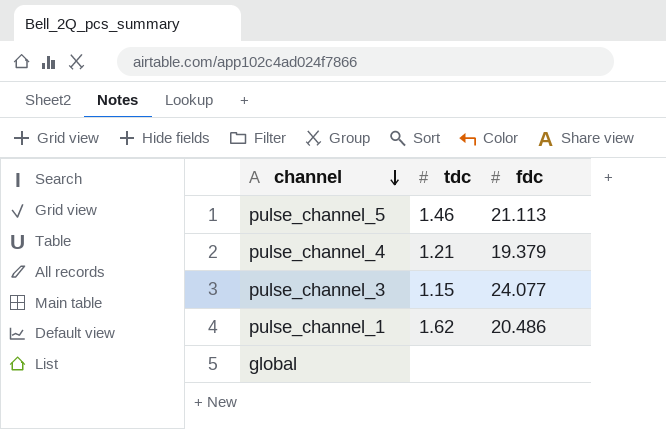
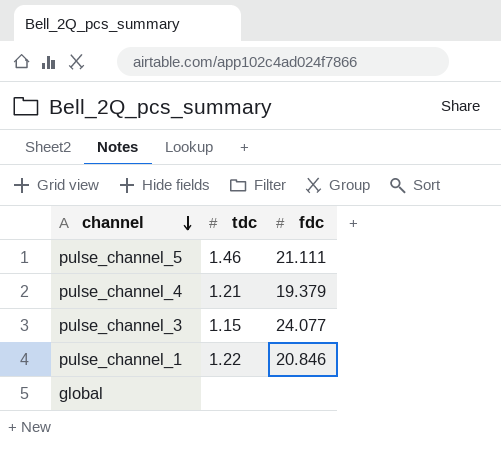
pulse_channel_5 | fdc: 21.113 -> 21.111
pulse_channel_1 | tdc: 1.62 -> 1.22
pulse_channel_1 | fdc: 20.486 -> 20.846

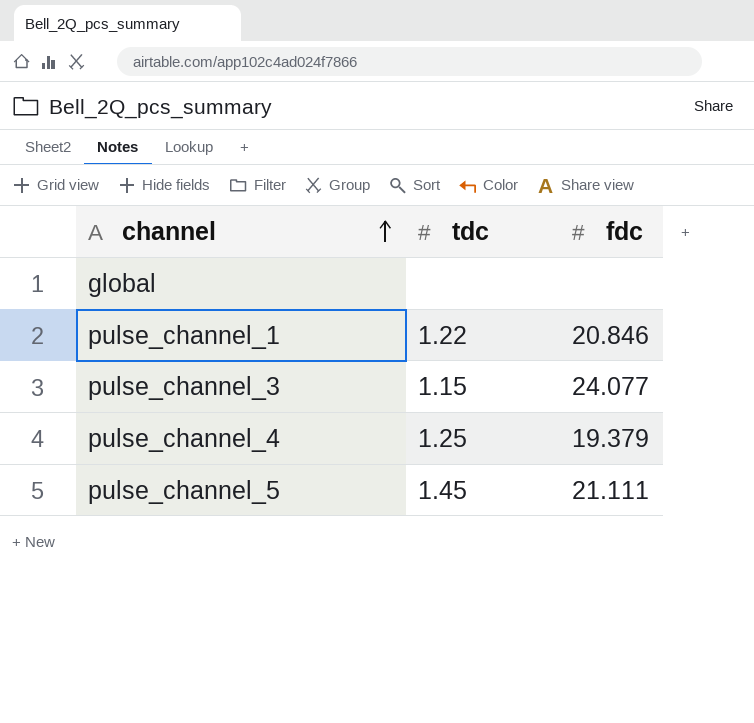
row order: channel descending -> channel ascending
pulse_channel_4 | tdc: 1.21 -> 1.25
pulse_channel_5 | tdc: 1.46 -> 1.45

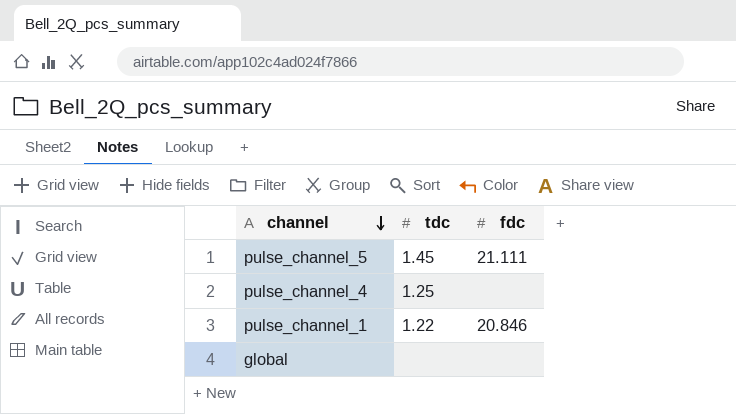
row order: channel ascending -> channel descending
row pulse_channel_3: 1.15 | 24.077 -> none
pulse_channel_4 | fdc: 19.379 -> none

